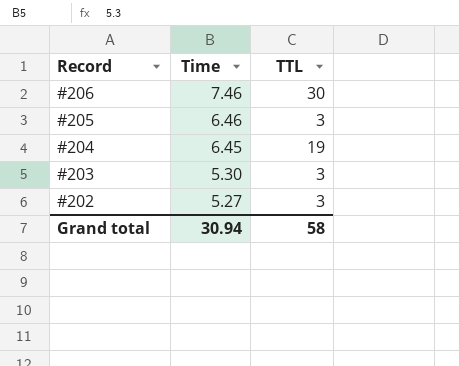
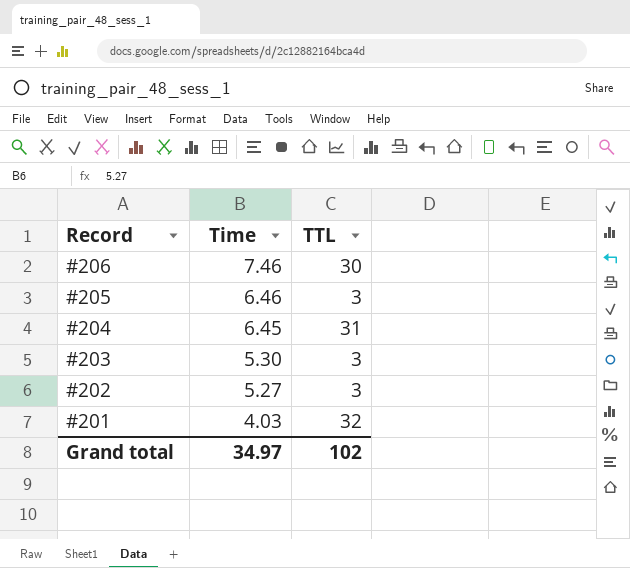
#204 | TTL: 19 -> 31
row #201: none -> 4.03 | 32
Grand total | Time: 30.94 -> 34.97
Grand total | TTL: 58 -> 102

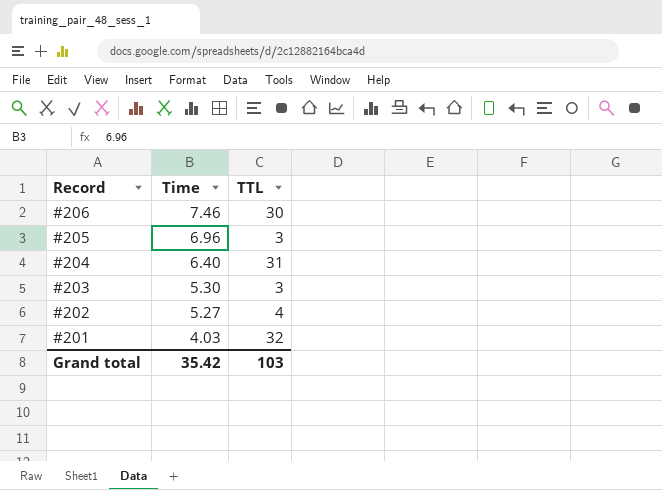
#205 | Time: 6.46 -> 6.96
#204 | Time: 6.45 -> 6.40
#202 | TTL: 3 -> 4
Grand total | Time: 34.97 -> 35.42
Grand total | TTL: 102 -> 103

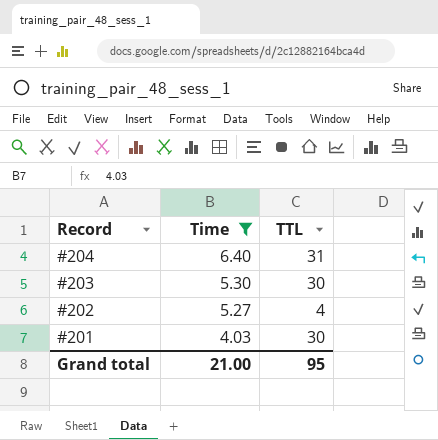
filter: none -> Time <= 6.40
#203 | TTL: 3 -> 30
#201 | TTL: 32 -> 30
Grand total | Time: 35.42 -> 21.00
Grand total | TTL: 103 -> 95

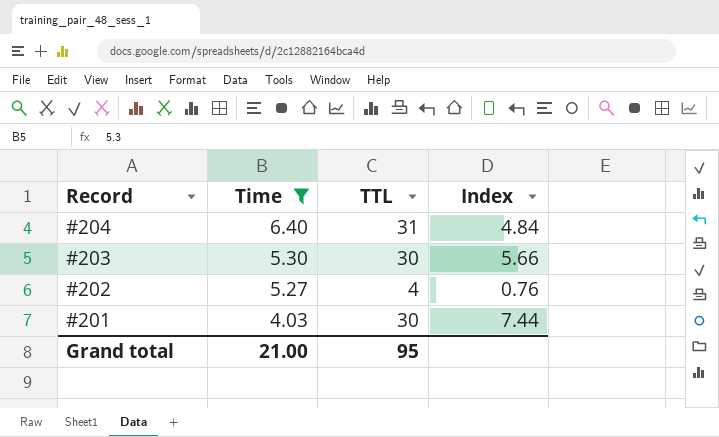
column Index | formula: none -> [TTL] / [Time]

